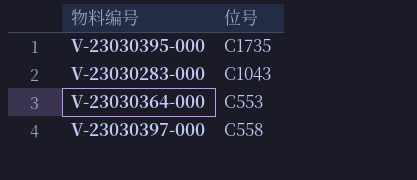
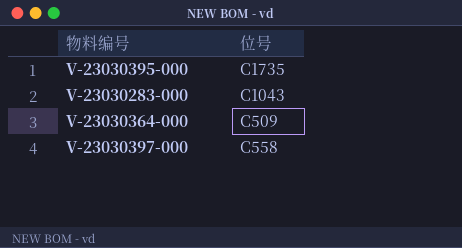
V-23030364-000 | 位号: C553 -> C509

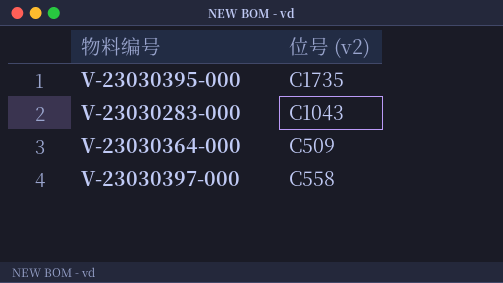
column name: 位号 -> 位号 (v2)

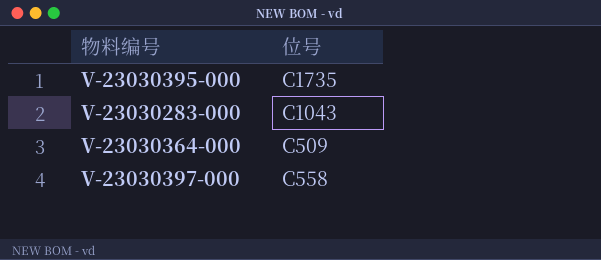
column name: 位号 (v2) -> 位号

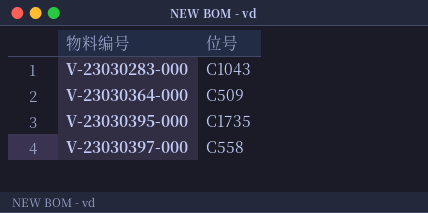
row order: none -> 物料编号 ascending

